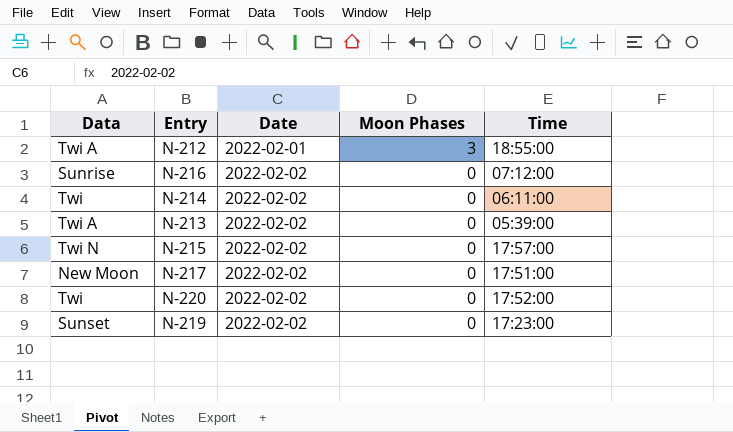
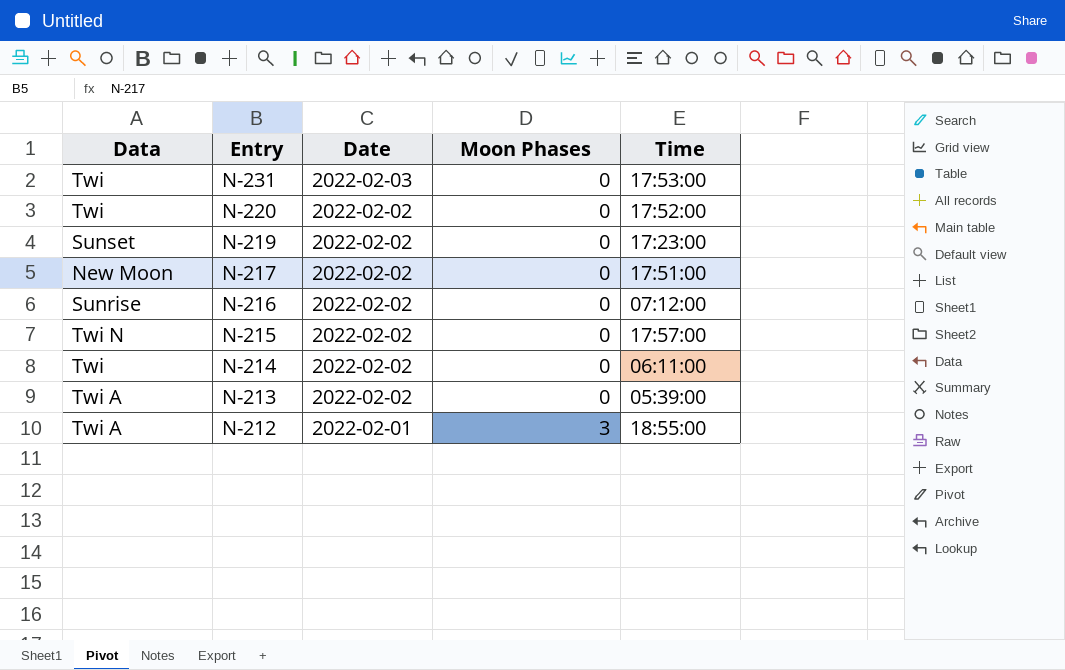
row order: Date ascending -> Entry descending
row N-231: none -> Twi | 2022-02-03 | 0 | 17:53:00

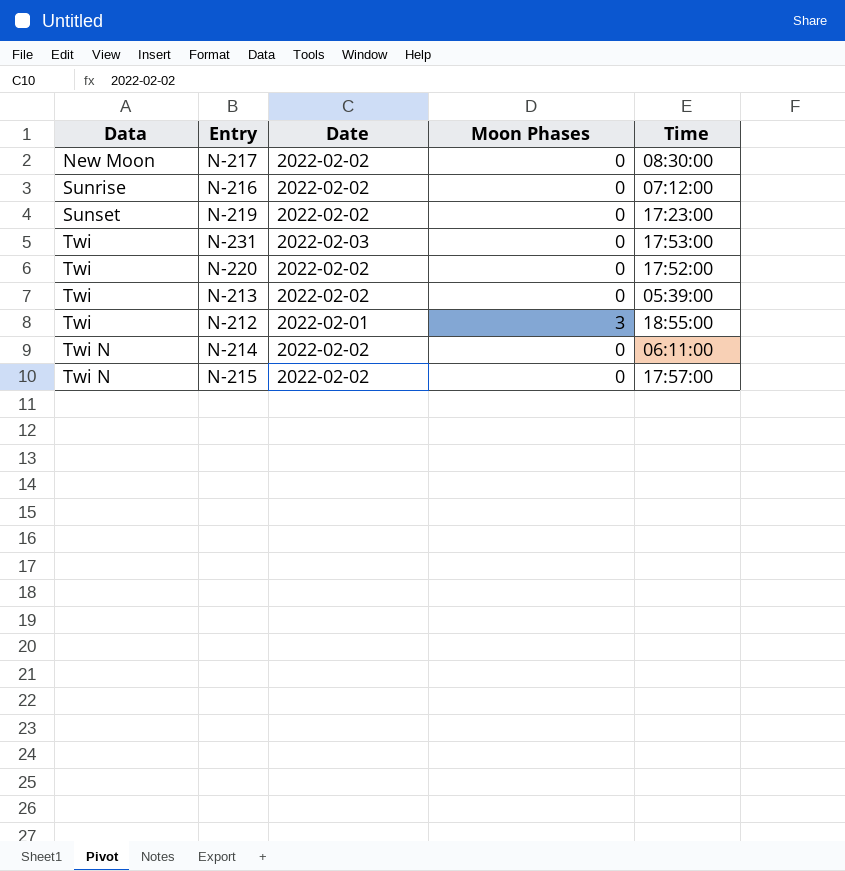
row order: Entry descending -> Data ascending
N-217 | Time: 17:51:00 -> 08:30:00
N-213 | Data: Twi A -> Twi
N-212 | Data: Twi A -> Twi
N-214 | Data: Twi -> Twi N

